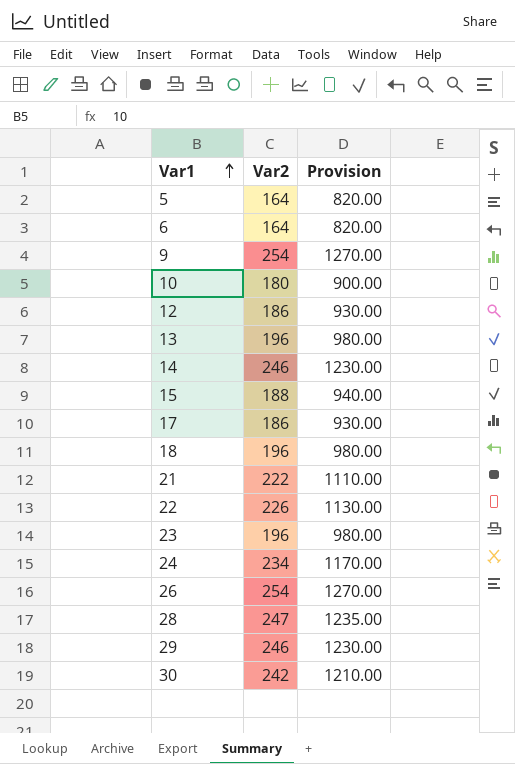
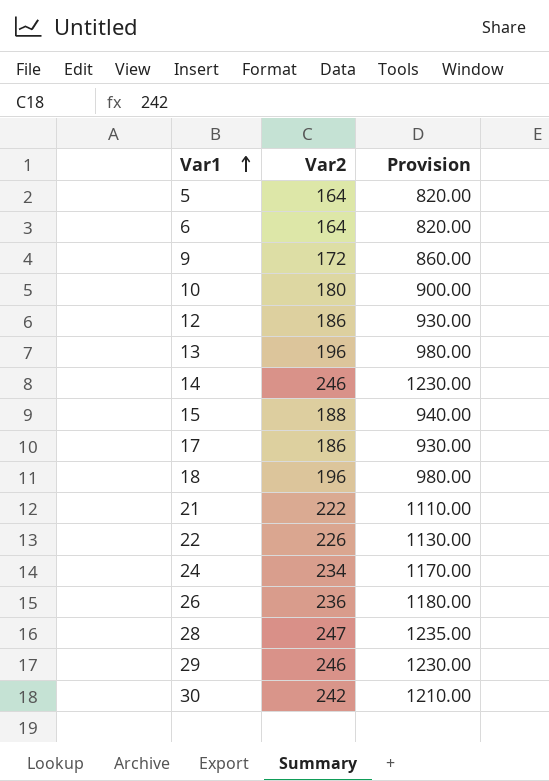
row 23: 196 | 980.00 -> none
9 | Var2: 254 -> 172
9 | Provision: 1270.00 -> 860.00
26 | Var2: 254 -> 236
26 | Provision: 1270.00 -> 1180.00

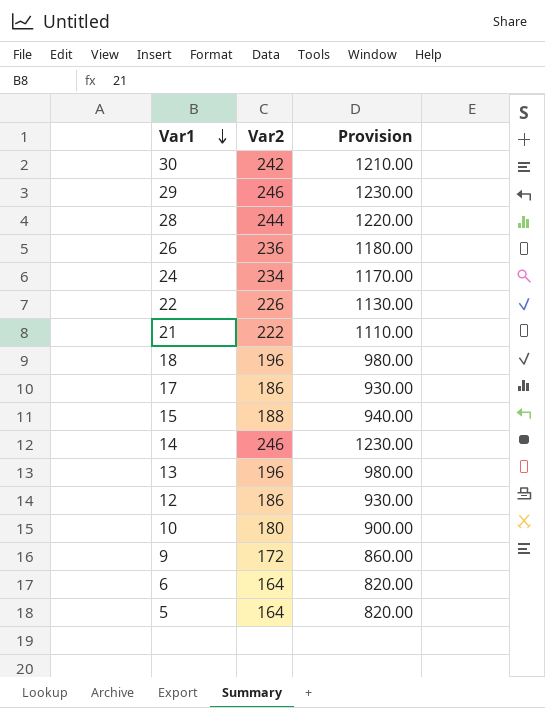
row order: Var1 ascending -> Var1 descending
28 | Var2: 247 -> 244
28 | Provision: 1235.00 -> 1220.00

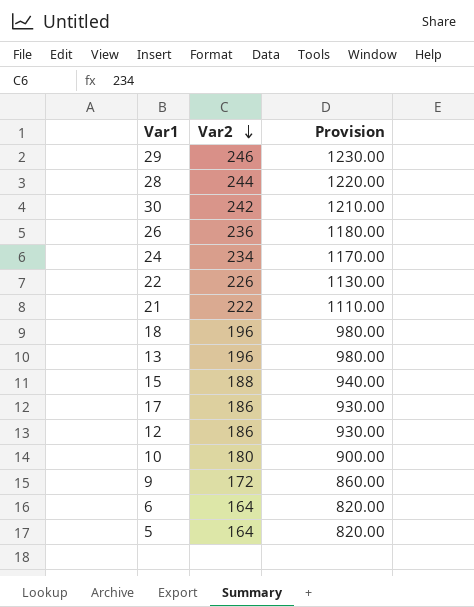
row order: Var1 descending -> Var2 descending
row 14: 246 | 1230.00 -> none

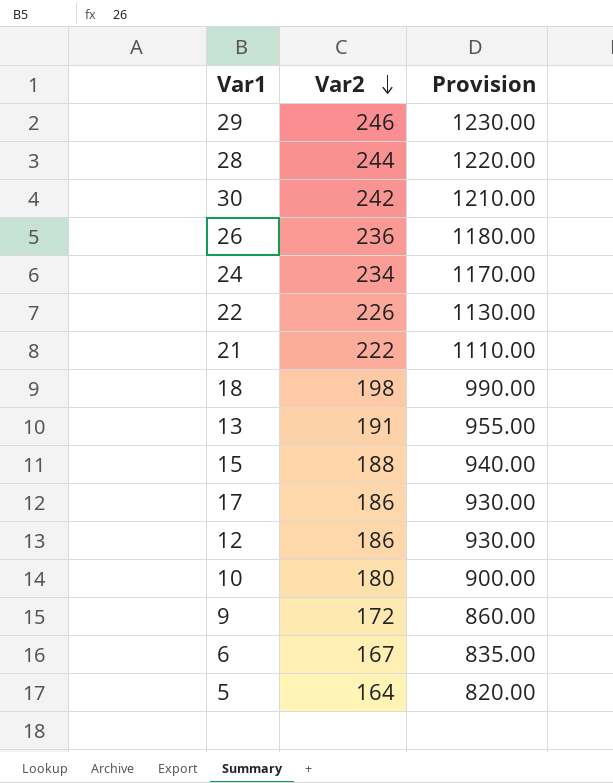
18 | Var2: 196 -> 198
18 | Provision: 980.00 -> 990.00
13 | Var2: 196 -> 191
13 | Provision: 980.00 -> 955.00
6 | Var2: 164 -> 167
6 | Provision: 820.00 -> 835.00

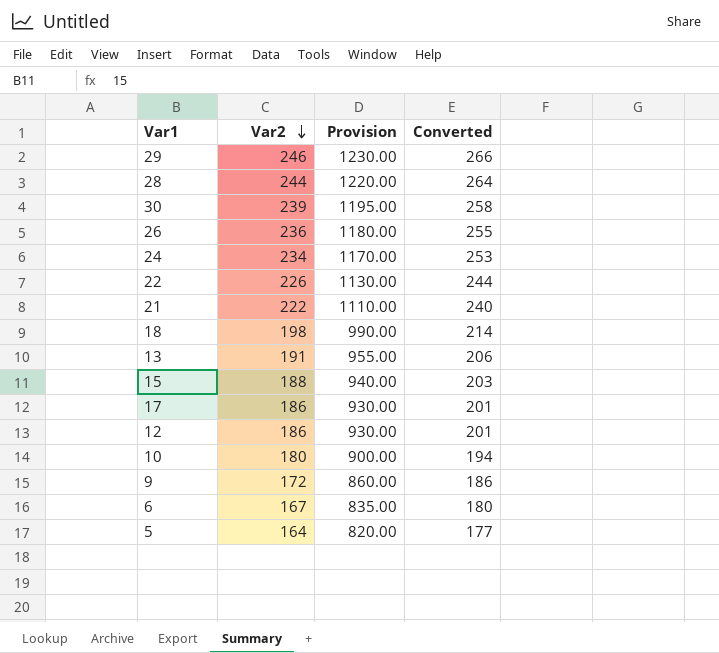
column Converted | formula: none -> [Var2] * 1.08
30 | Var2: 242 -> 239
30 | Provision: 1210.00 -> 1195.00

